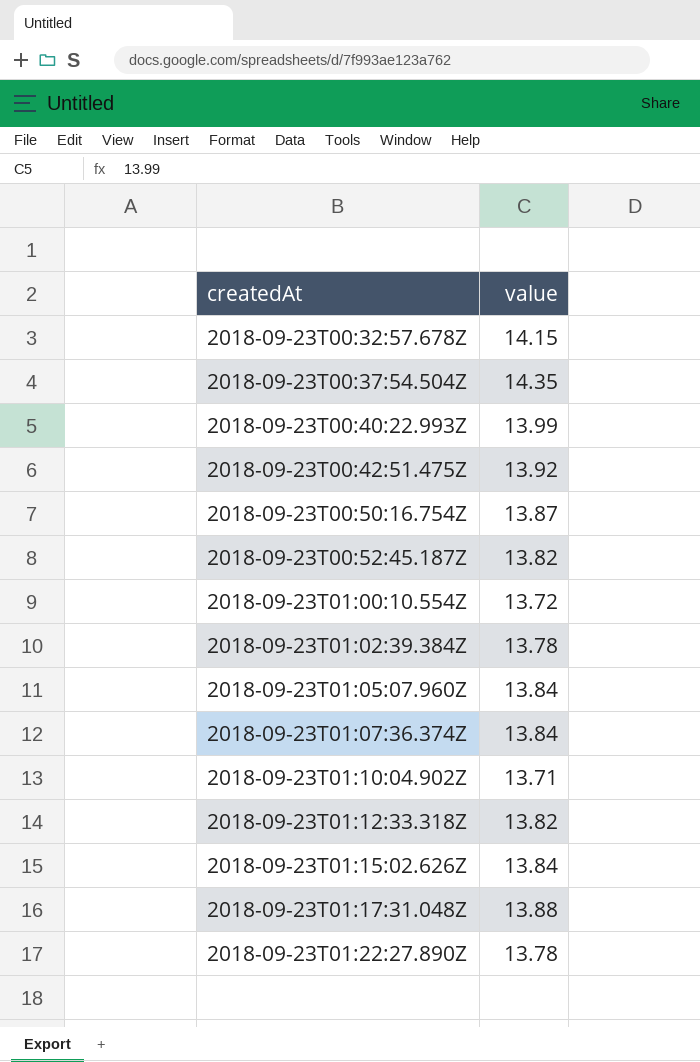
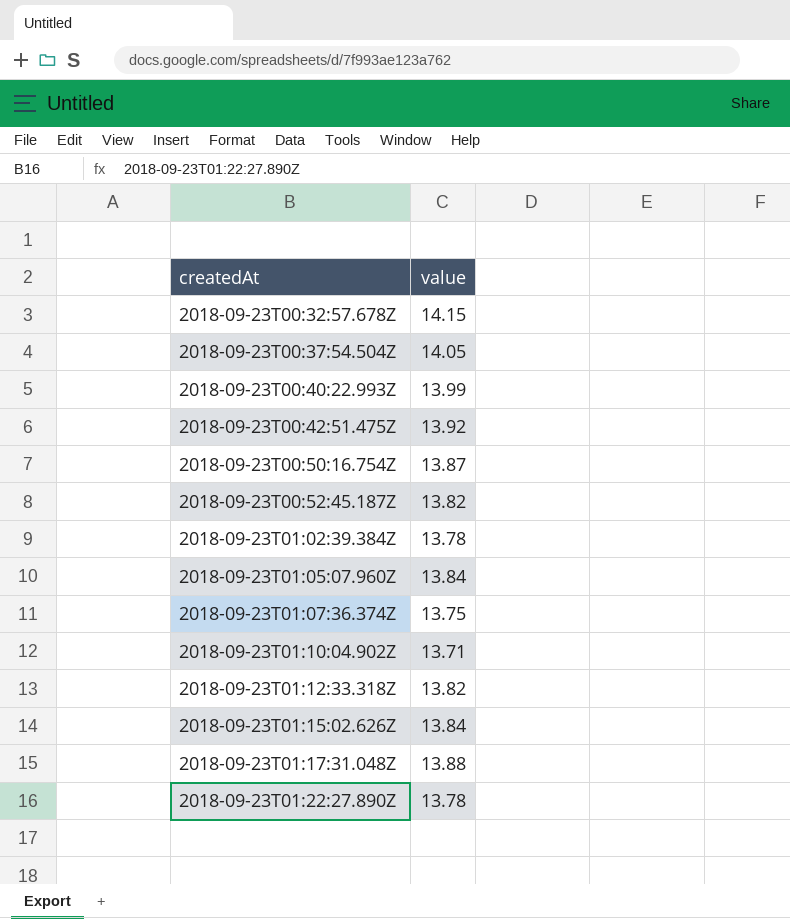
row 2018-09-23T01:00:10.554Z: 13.72 -> none
2018-09-23T00:37:54.504Z | value: 14.35 -> 14.05
2018-09-23T01:07:36.374Z | value: 13.84 -> 13.75

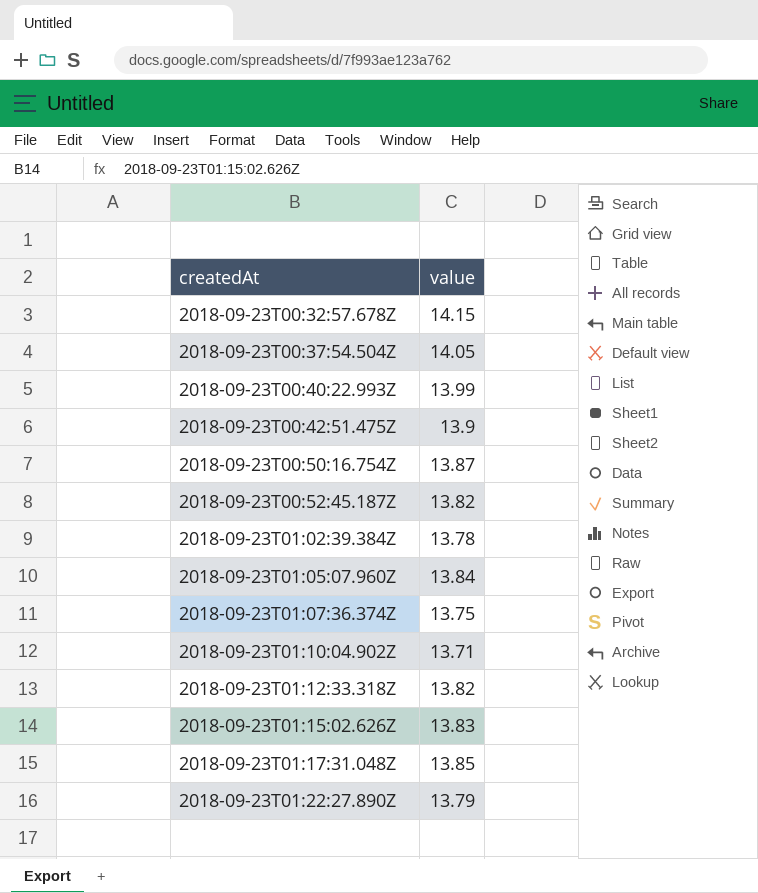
2018-09-23T00:42:51.475Z | value: 13.92 -> 13.9
2018-09-23T01:15:02.626Z | value: 13.84 -> 13.83
2018-09-23T01:17:31.048Z | value: 13.88 -> 13.85
2018-09-23T01:22:27.890Z | value: 13.78 -> 13.79

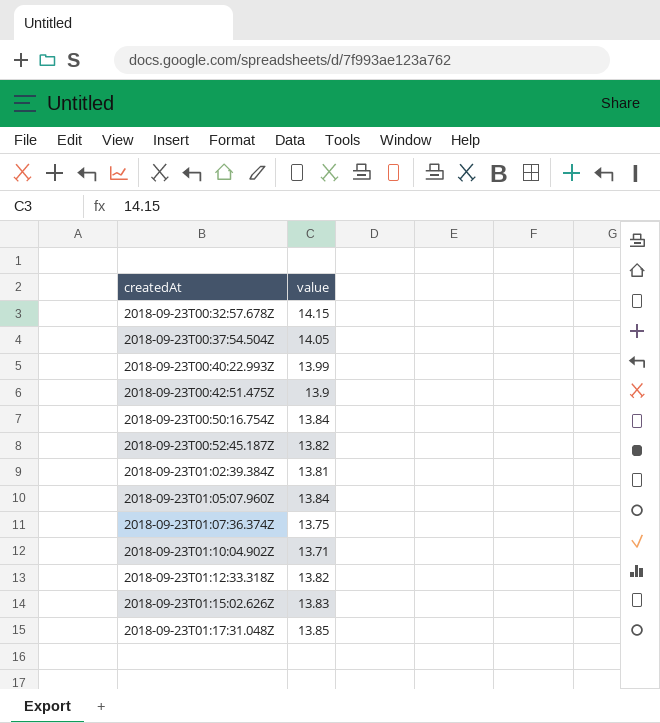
row 2018-09-23T01:22:27.890Z: 13.79 -> none
2018-09-23T00:50:16.754Z | value: 13.87 -> 13.84
2018-09-23T01:02:39.384Z | value: 13.78 -> 13.81

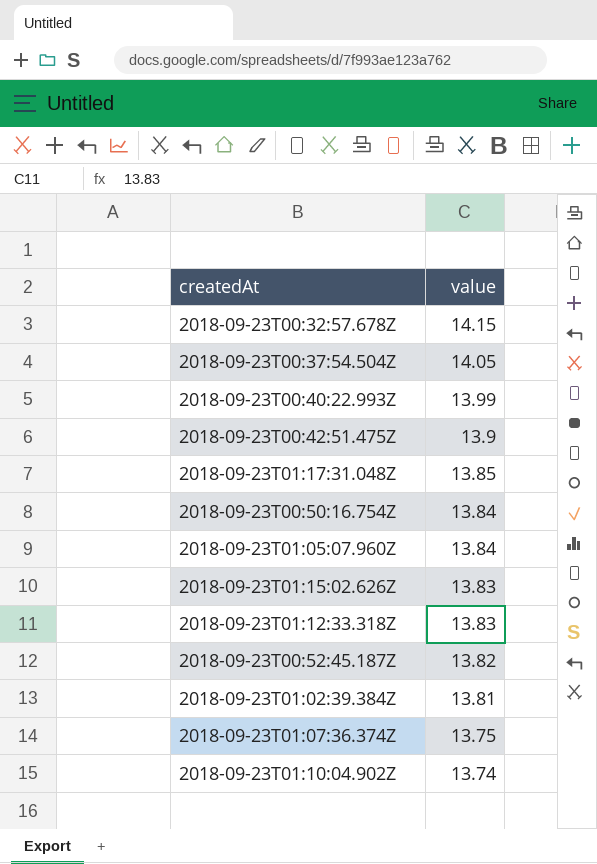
row order: createdAt ascending -> value descending
2018-09-23T01:12:33.318Z | value: 13.82 -> 13.83
2018-09-23T01:10:04.902Z | value: 13.71 -> 13.74

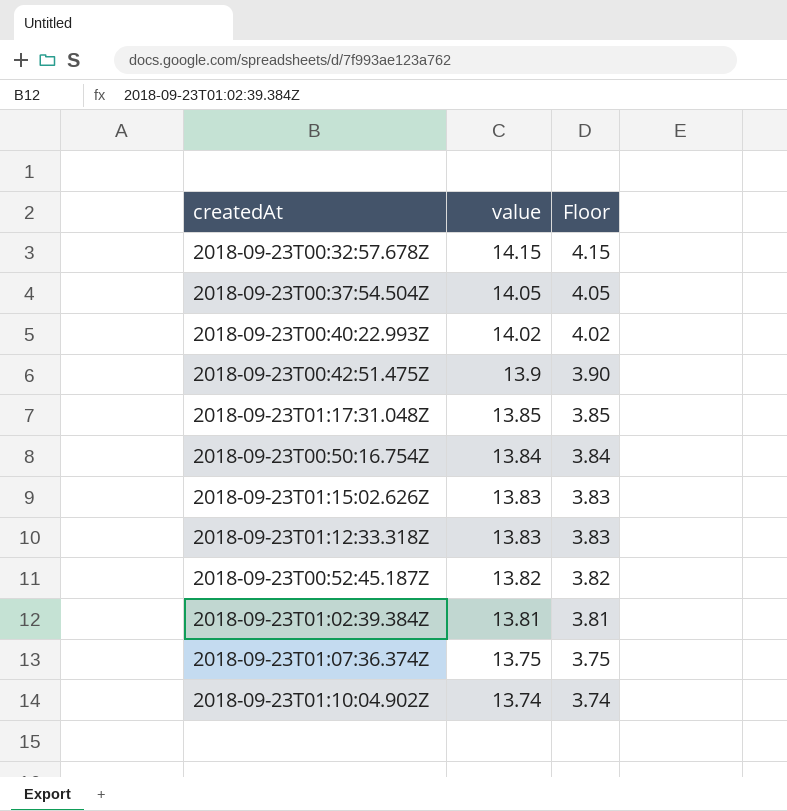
column Floor | formula: none -> [value] - 10
row 2018-09-23T01:05:07.960Z: 13.84 -> none
2018-09-23T00:40:22.993Z | value: 13.99 -> 14.02

